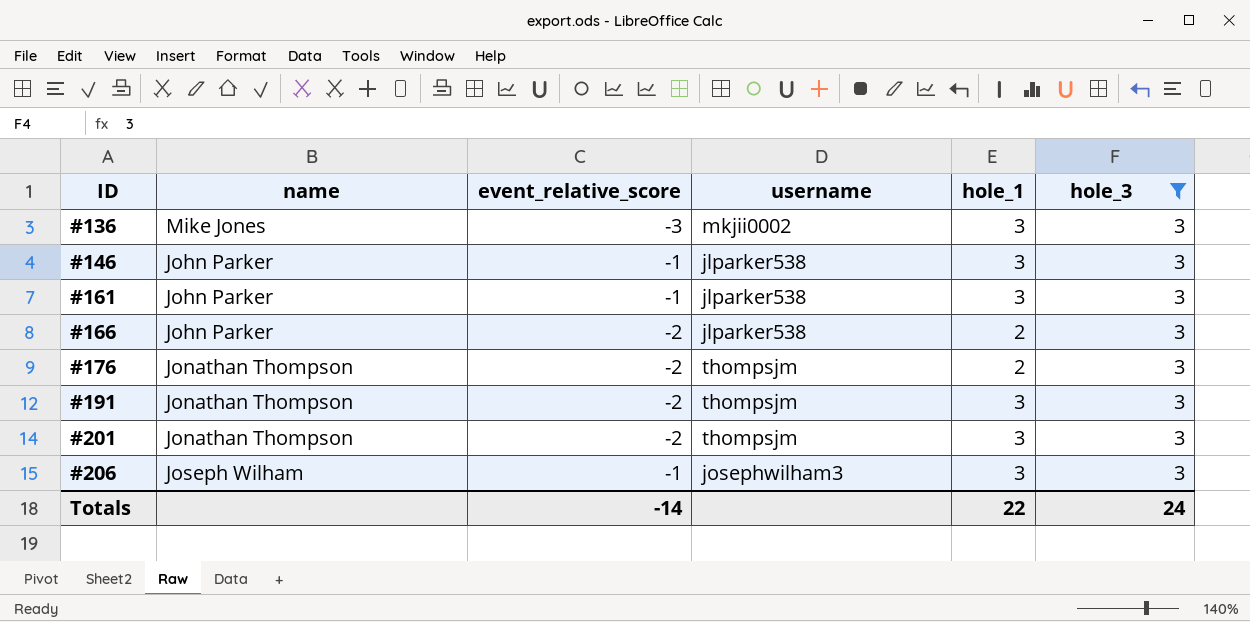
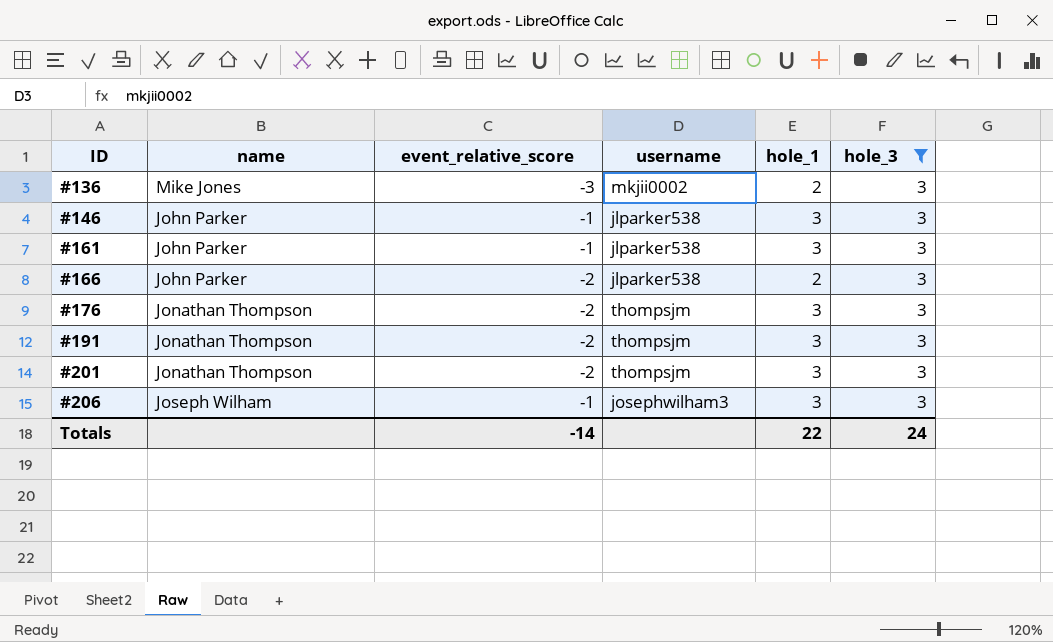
#136 | hole_1: 3 -> 2
#176 | hole_1: 2 -> 3

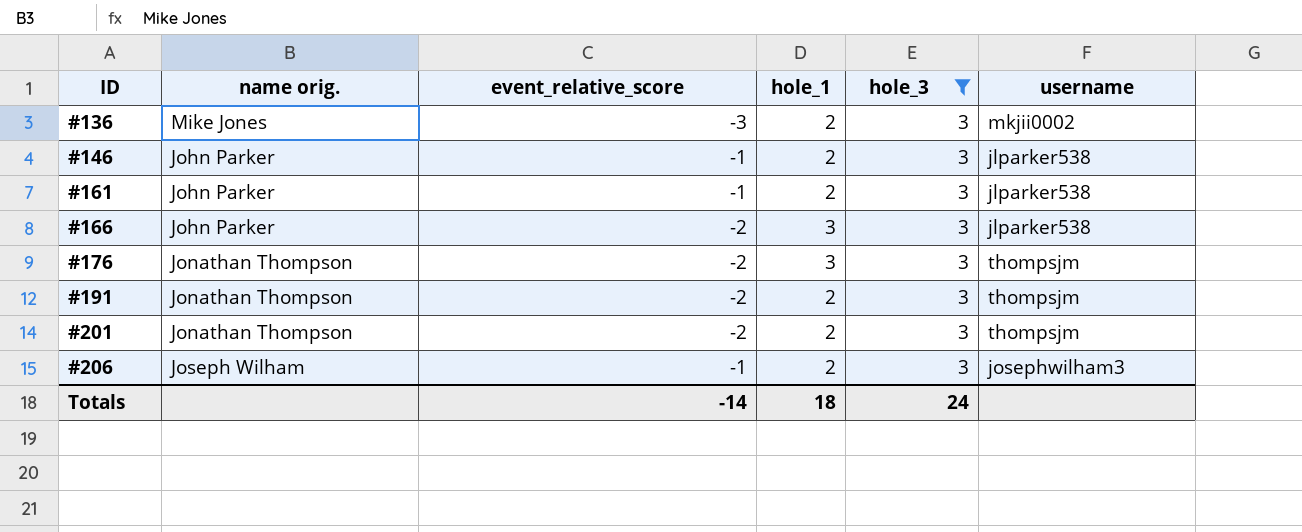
column name: name -> name orig.
column username | position: 4 -> 6
#146 | hole_1: 3 -> 2
#161 | hole_1: 3 -> 2
#166 | hole_1: 2 -> 3
#191 | hole_1: 3 -> 2
#201 | hole_1: 3 -> 2
#206 | hole_1: 3 -> 2
Totals | hole_1: 22 -> 18

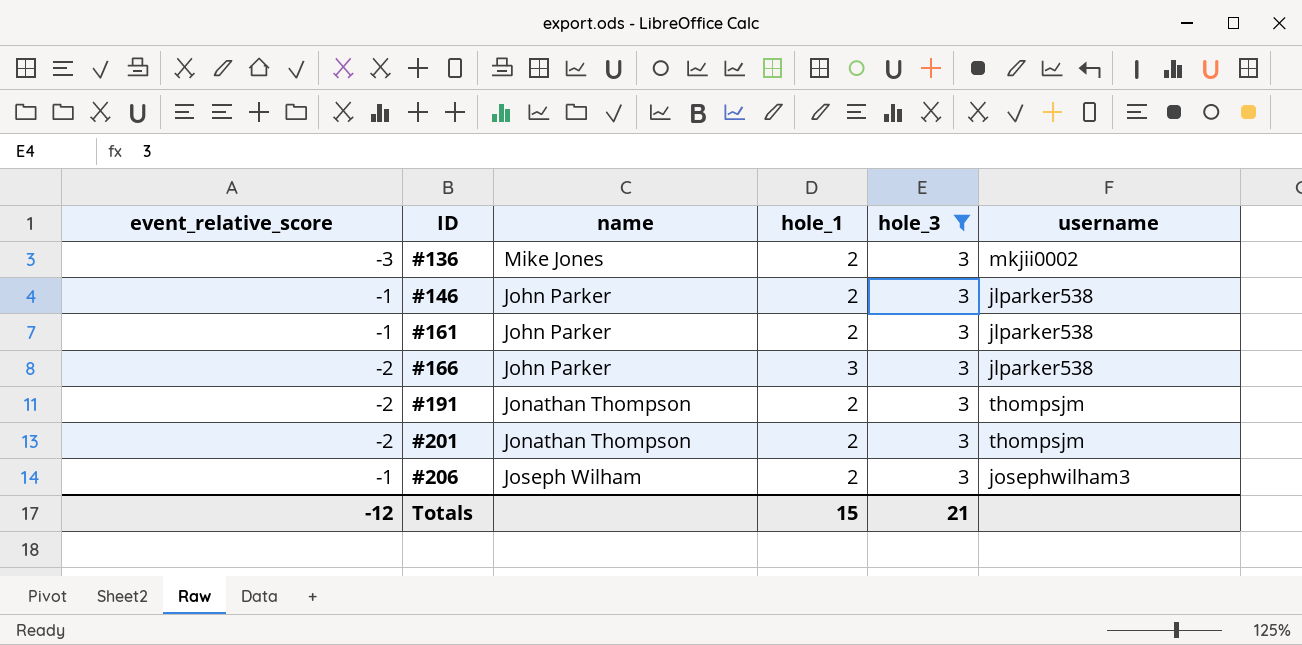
column event_relative_score | position: 3 -> 1
column name: name orig. -> name
row #176: Jonathan Thompson | -2 | 3 | 3 | thompsjm -> none
Totals | event_relative_score: -14 -> -12
Totals | hole_1: 18 -> 15
Totals | hole_3: 24 -> 21

